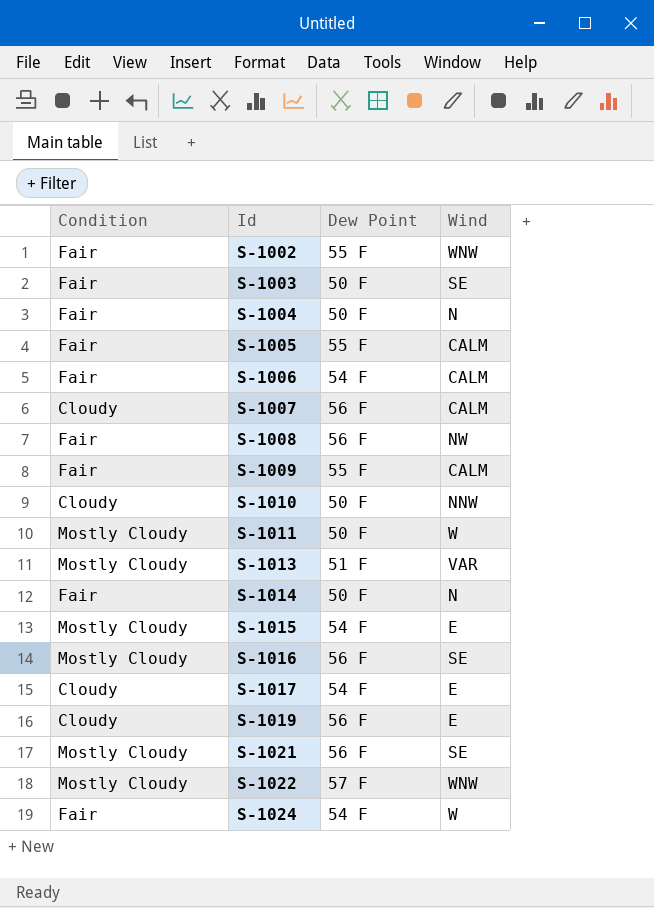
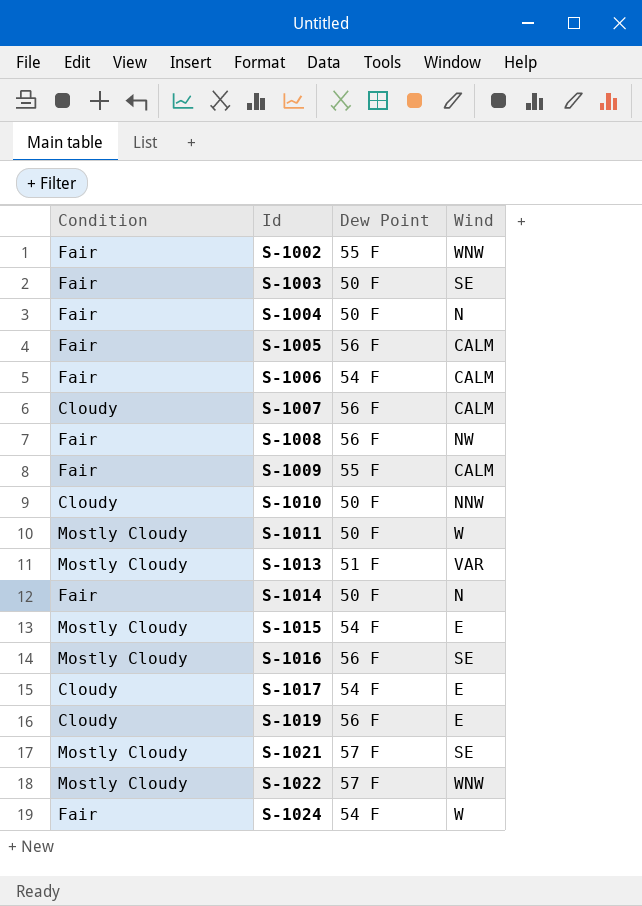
S-1005 | Dew Point: 55 F -> 56 F
S-1021 | Dew Point: 56 F -> 57 F

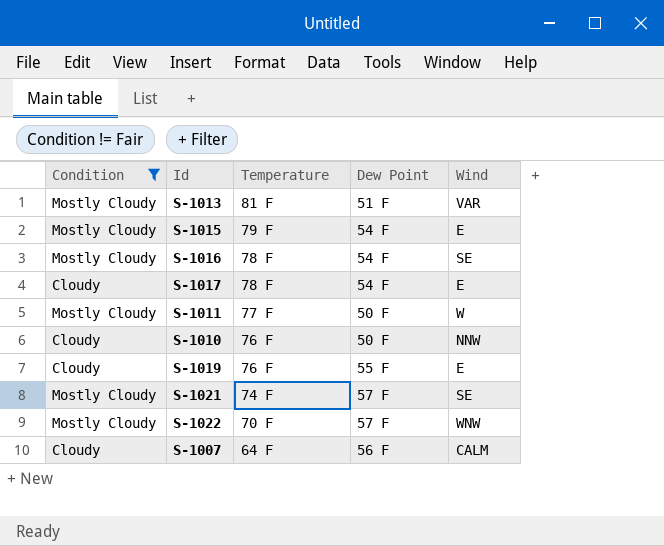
filter: none -> Condition != Fair
row order: Id ascending -> Temperature descending
column Temperature | position: none -> 3
S-1016 | Dew Point: 56 F -> 54 F
S-1019 | Dew Point: 56 F -> 55 F

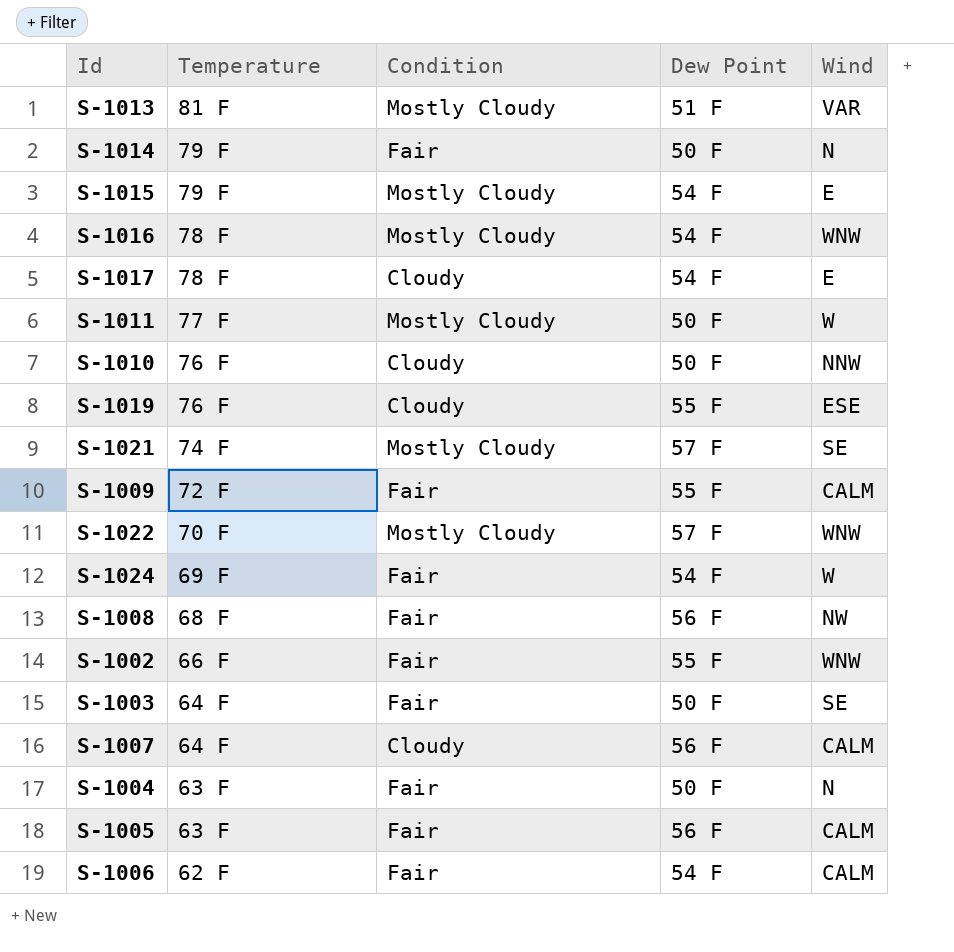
filter: Condition != Fair -> none
column Condition | position: 1 -> 3
S-1016 | Wind: SE -> WNW
S-1019 | Wind: E -> ESE

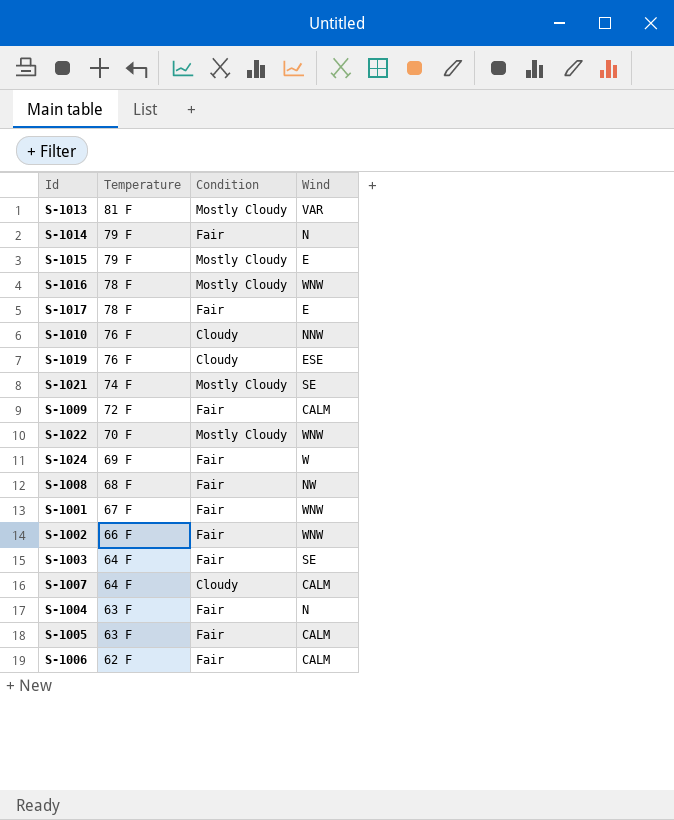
column Dew Point | position: 4 -> none
row S-1011: 77 F | Mostly Cloudy | 50 F | W -> none
S-1017 | Condition: Cloudy -> Fair
row S-1001: none -> 67 F | Fair | WNW

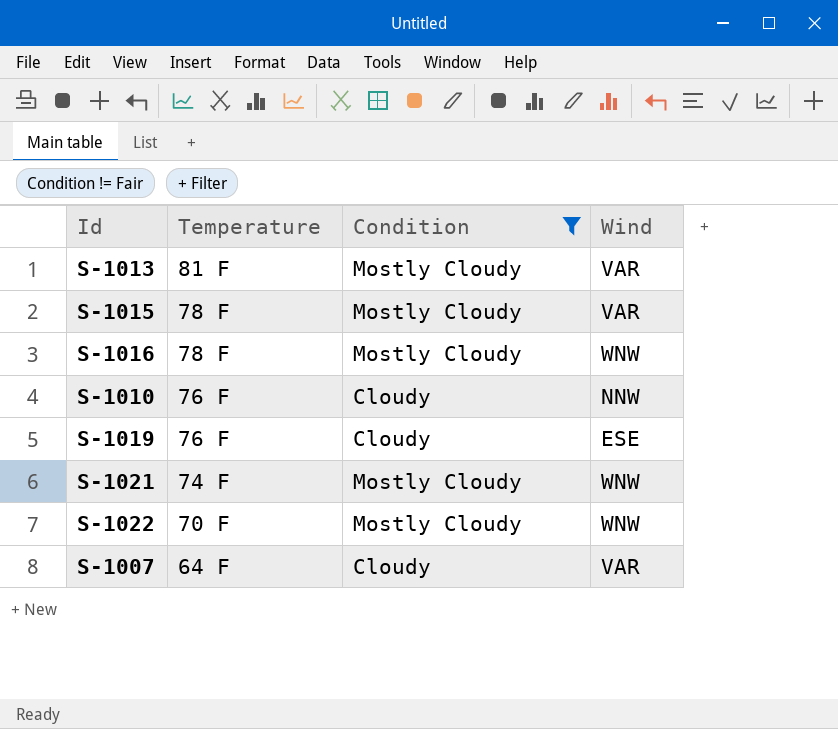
filter: none -> Condition != Fair
S-1015 | Temperature: 79 F -> 78 F
S-1015 | Wind: E -> VAR
S-1021 | Wind: SE -> WNW
S-1007 | Wind: CALM -> VAR

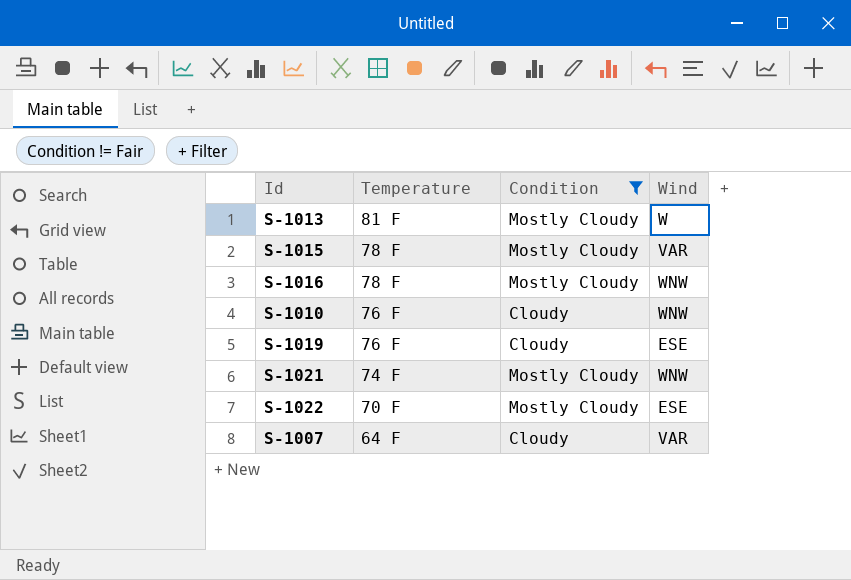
S-1013 | Wind: VAR -> W
S-1010 | Wind: NNW -> WNW
S-1022 | Wind: WNW -> ESE

